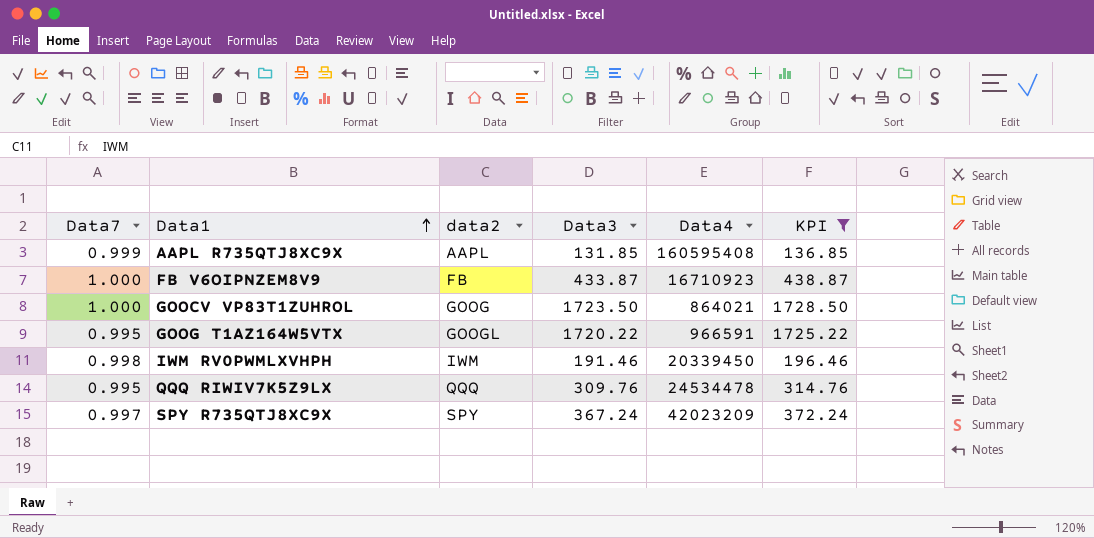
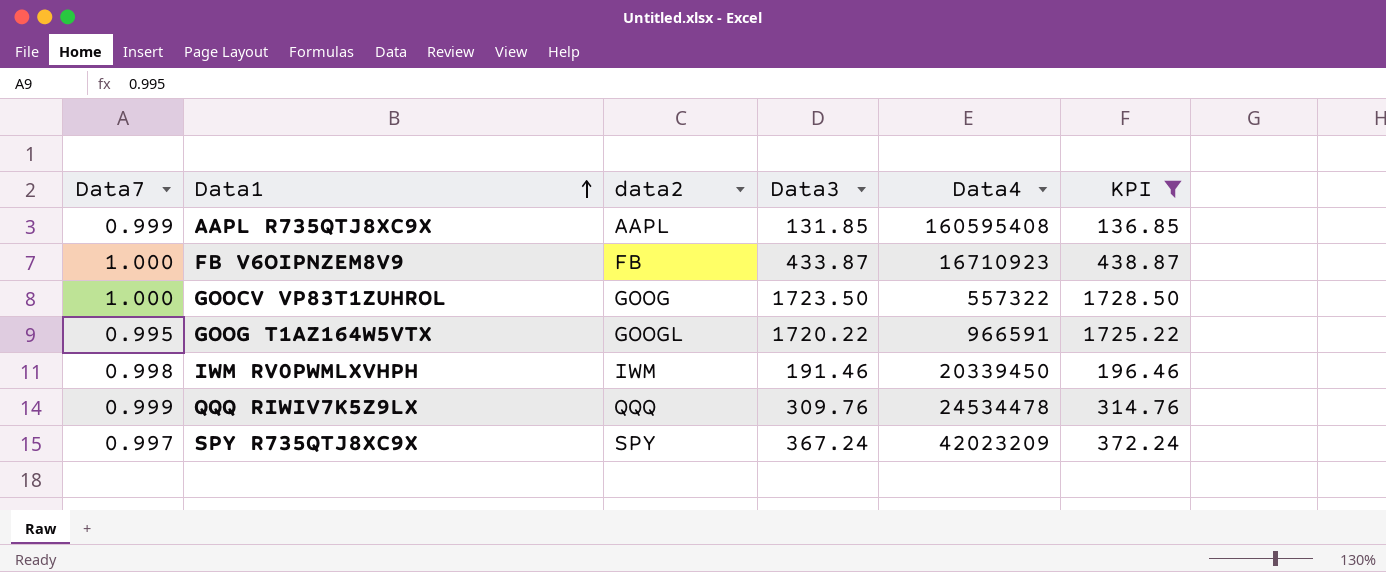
GOOCV VP83T1ZUHROL | Data4: 864021 -> 557322
QQQ RIWIV7K5Z9LX | Data7: 0.995 -> 0.999

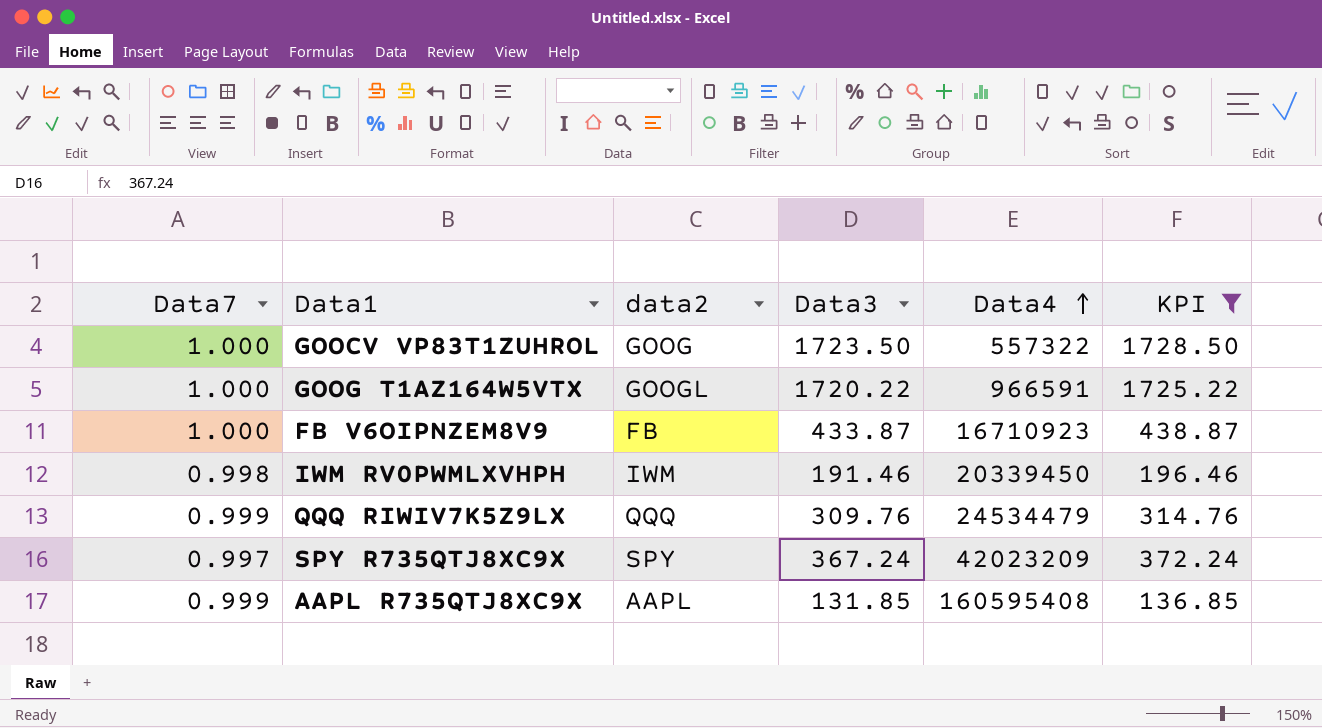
row order: Data1 ascending -> Data4 ascending
GOOG T1AZ164W5VTX | Data7: 0.995 -> 1.000
QQQ RIWIV7K5Z9LX | Data4: 24534478 -> 24534479

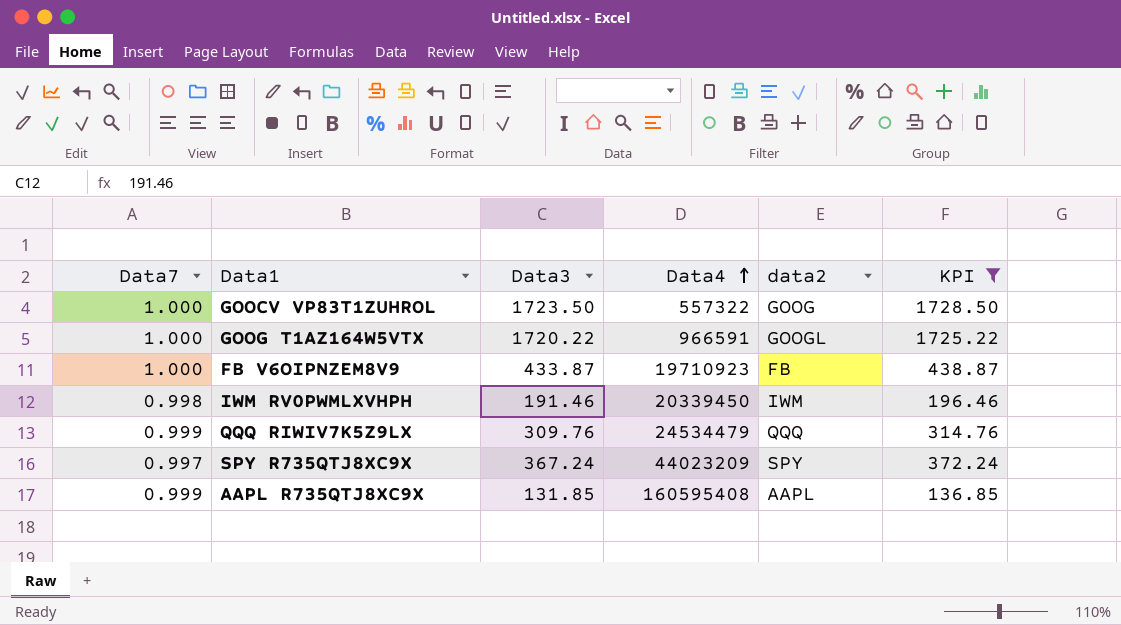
column data2 | position: 3 -> 5
FB V6OIPNZEM8V9 | Data4: 16710923 -> 19710923
SPY R735QTJ8XC9X | Data4: 42023209 -> 44023209

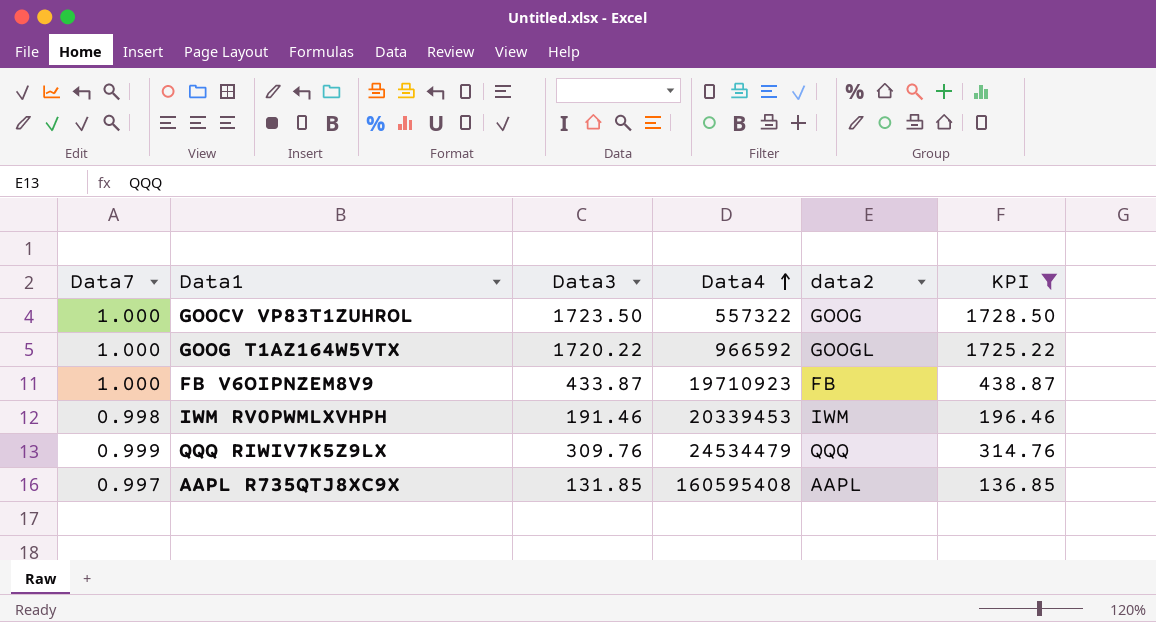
row SPY R735QTJ8XC9X: 0.997 | 367.24 | 44023209 | SPY | 372.24 -> none
GOOG T1AZ164W5VTX | Data4: 966591 -> 966592
IWM RV0PWMLXVHPH | Data4: 20339450 -> 20339453
AAPL R735QTJ8XC9X | Data7: 0.999 -> 0.997

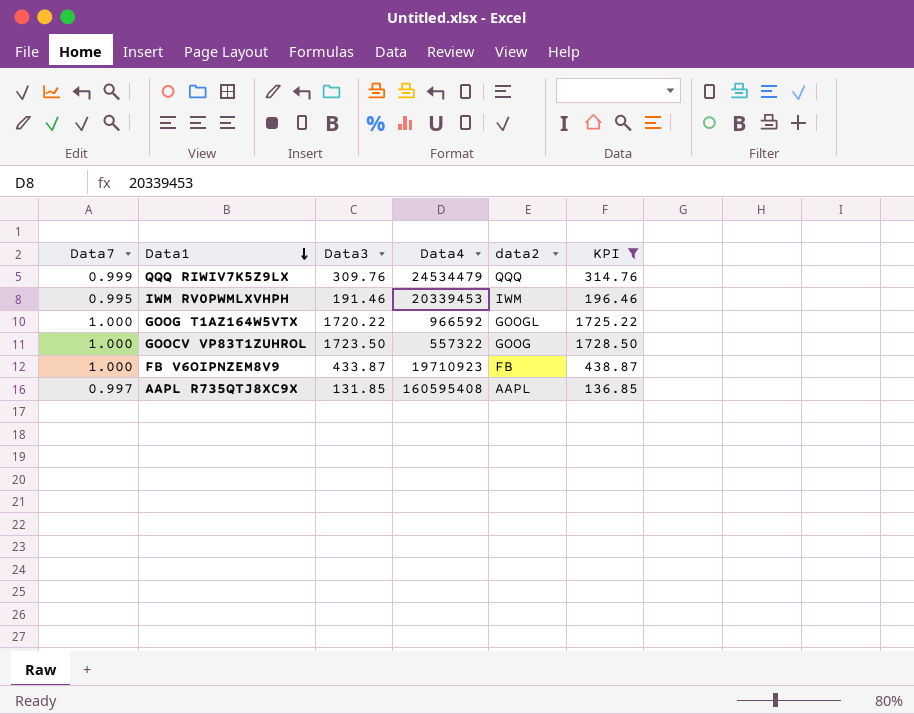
row order: Data4 ascending -> Data1 descending
IWM RV0PWMLXVHPH | Data7: 0.998 -> 0.995

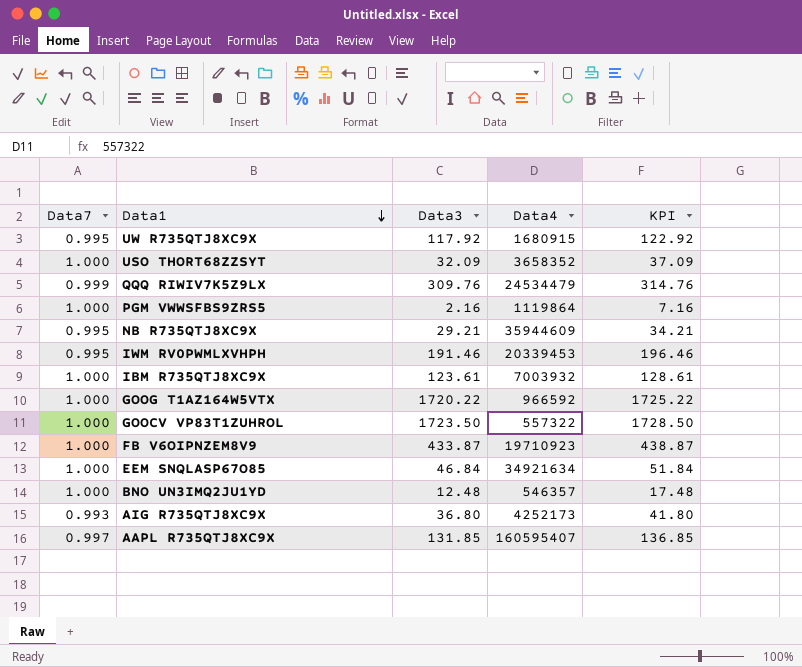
filter: KPI >= 136.85 -> none
column data2 | position: 5 -> none
AAPL R735QTJ8XC9X | Data4: 160595408 -> 160595407

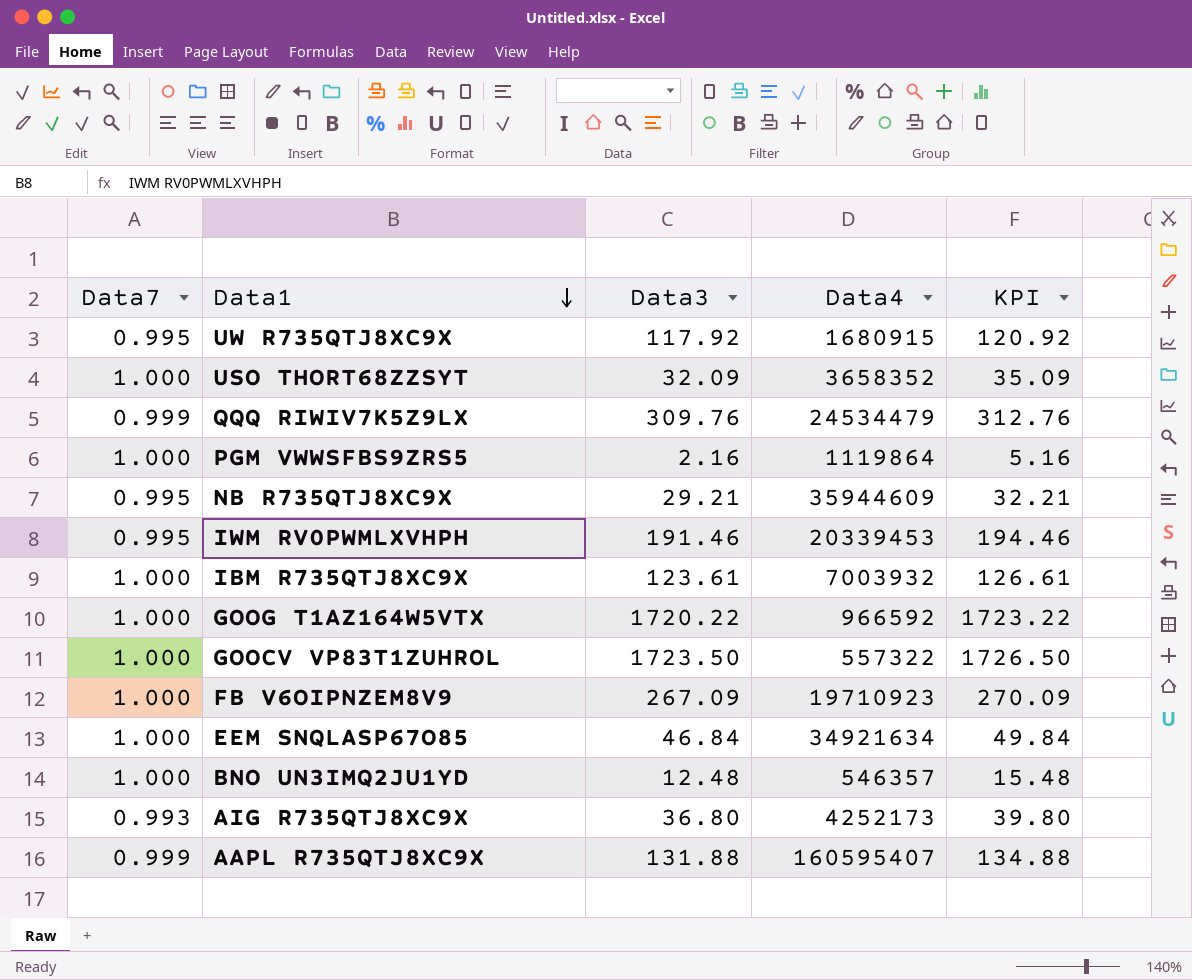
column KPI | formula: [Data3] + 5 -> [Data3] + 3
FB V6OIPNZEM8V9 | Data3: 433.87 -> 267.09
AAPL R735QTJ8XC9X | Data7: 0.997 -> 0.999
AAPL R735QTJ8XC9X | Data3: 131.85 -> 131.88

